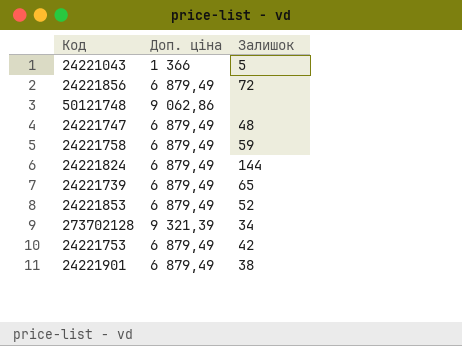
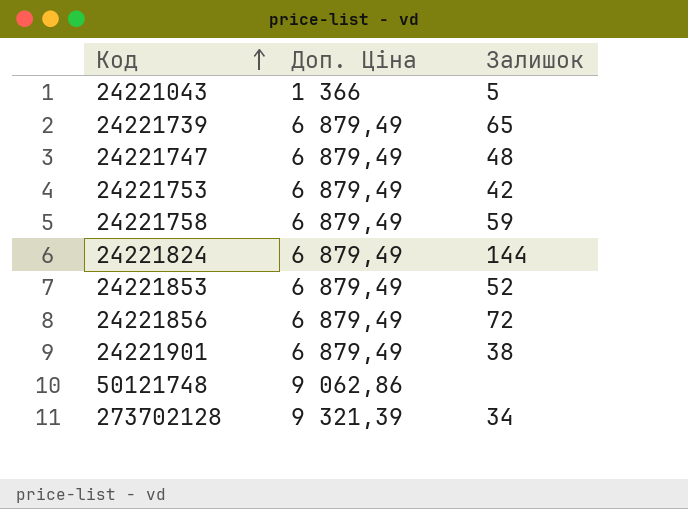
row order: none -> Код ascending
column name: Доп. ціна -> Доп. Ціна

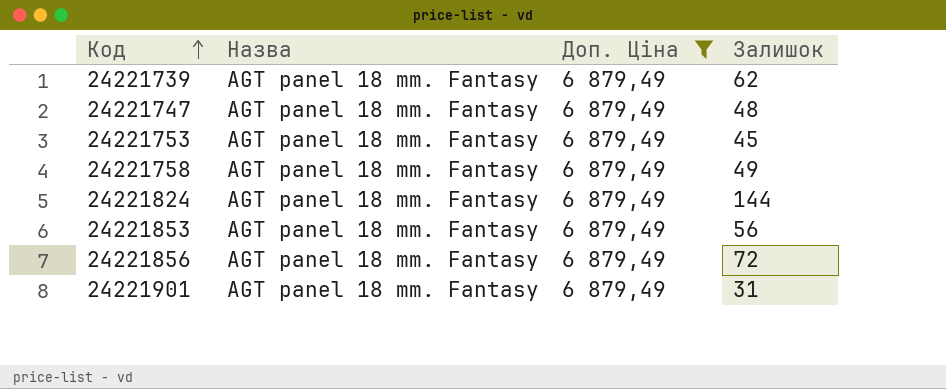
filter: none -> Доп. Ціна = 6 879,49
column Назва | position: none -> 2
24221739 | Залишок: 65 -> 62
24221753 | Залишок: 42 -> 45
24221758 | Залишок: 59 -> 49
24221853 | Залишок: 52 -> 56
24221901 | Залишок: 38 -> 31

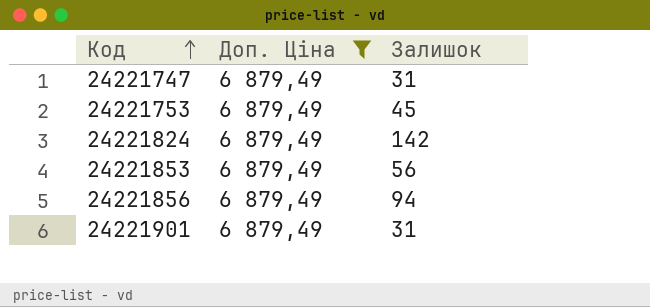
column Назва | position: 2 -> none
row 24221739: AGT panel 18 mm. Fantasy | 6 879,49 | 62 -> none
row 24221758: AGT panel 18 mm. Fantasy | 6 879,49 | 49 -> none
24221747 | Залишок: 48 -> 31
24221824 | Залишок: 144 -> 142
24221856 | Залишок: 72 -> 94

